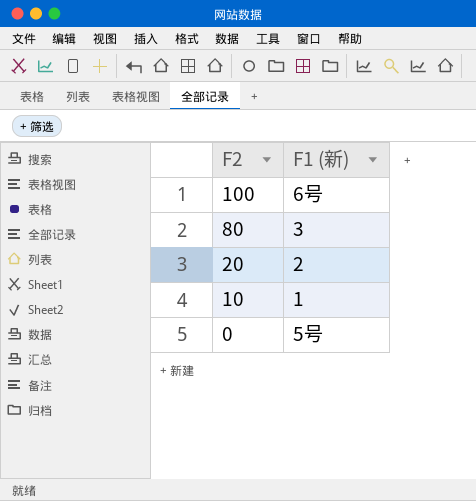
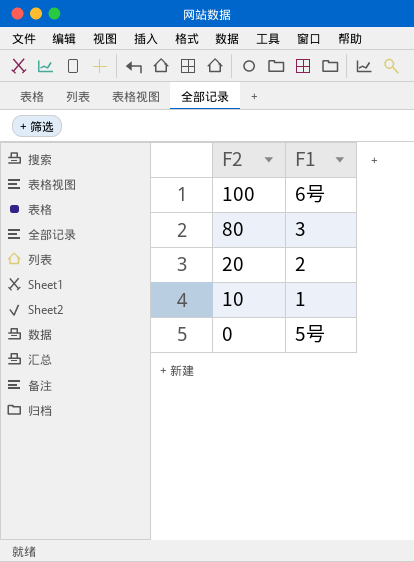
column name: F1 (新) -> F1

